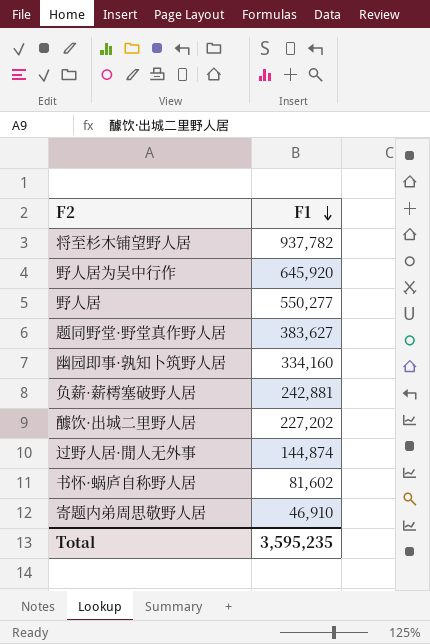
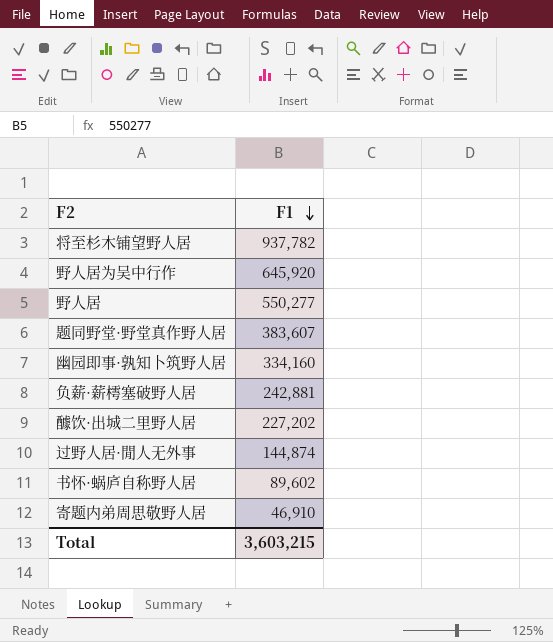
题同野堂·野堂真作野人居 | F1: 383,627 -> 383,607
书怀·蜗庐自称野人居 | F1: 81,602 -> 89,602
Total | F1: 3,595,235 -> 3,603,215

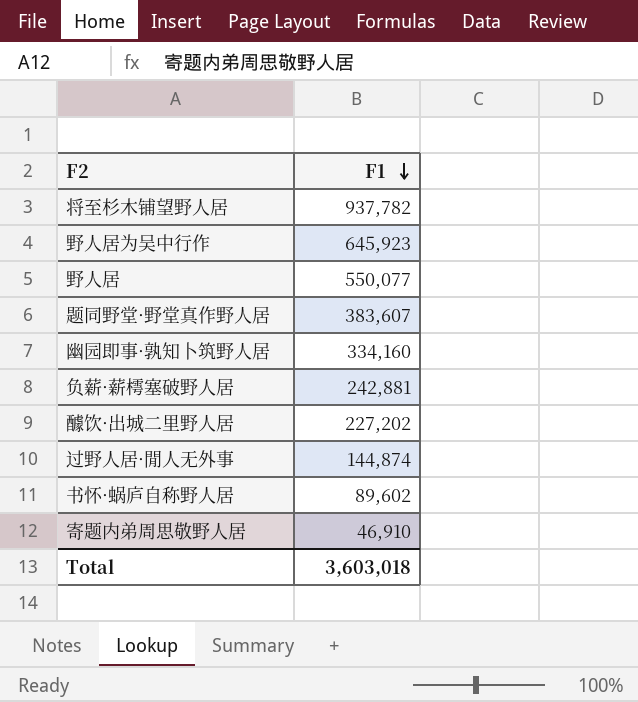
野人居为吴中行作 | F1: 645,920 -> 645,923
野人居 | F1: 550,277 -> 550,077
Total | F1: 3,603,215 -> 3,603,018

